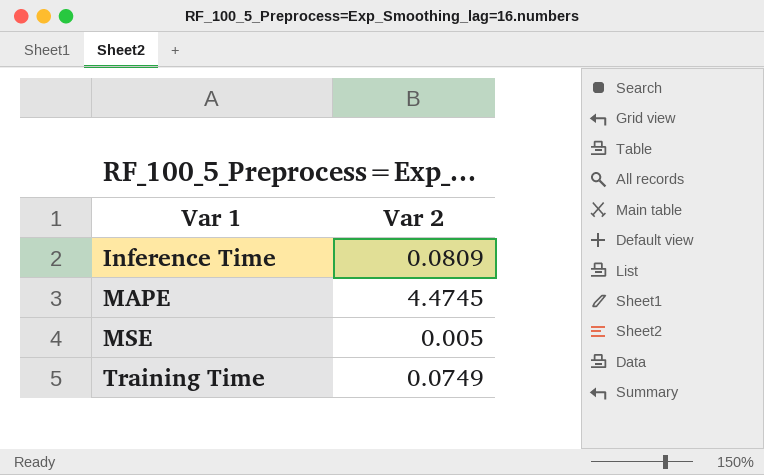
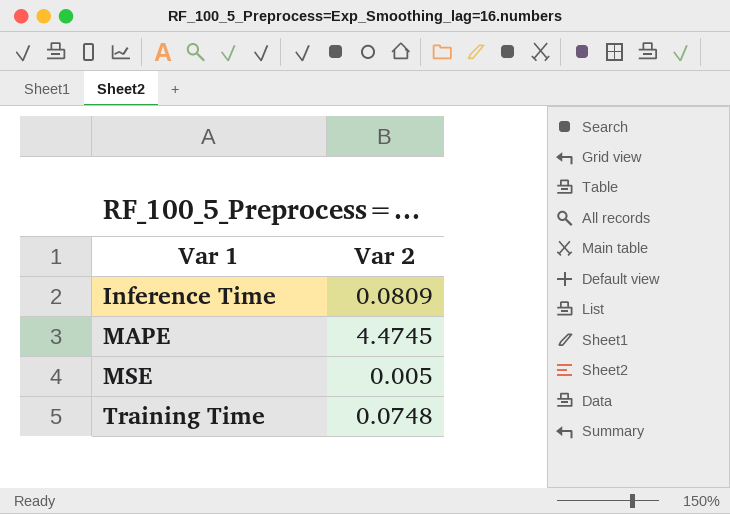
Training Time | Var 2: 0.0749 -> 0.0748

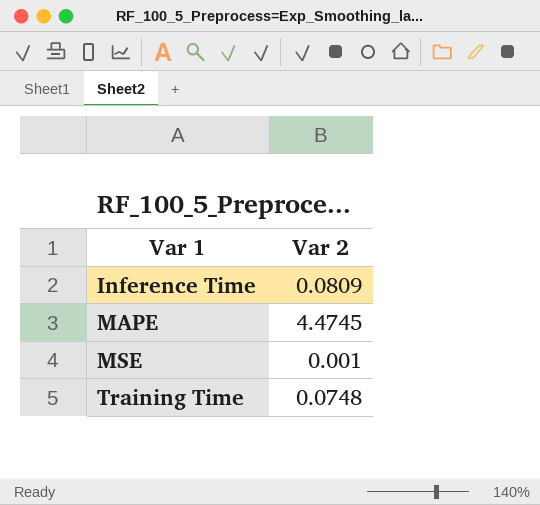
MSE | Var 2: 0.005 -> 0.001

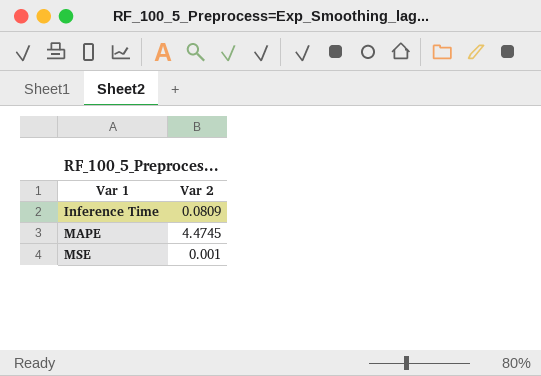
row Training Time: 0.0748 -> none

